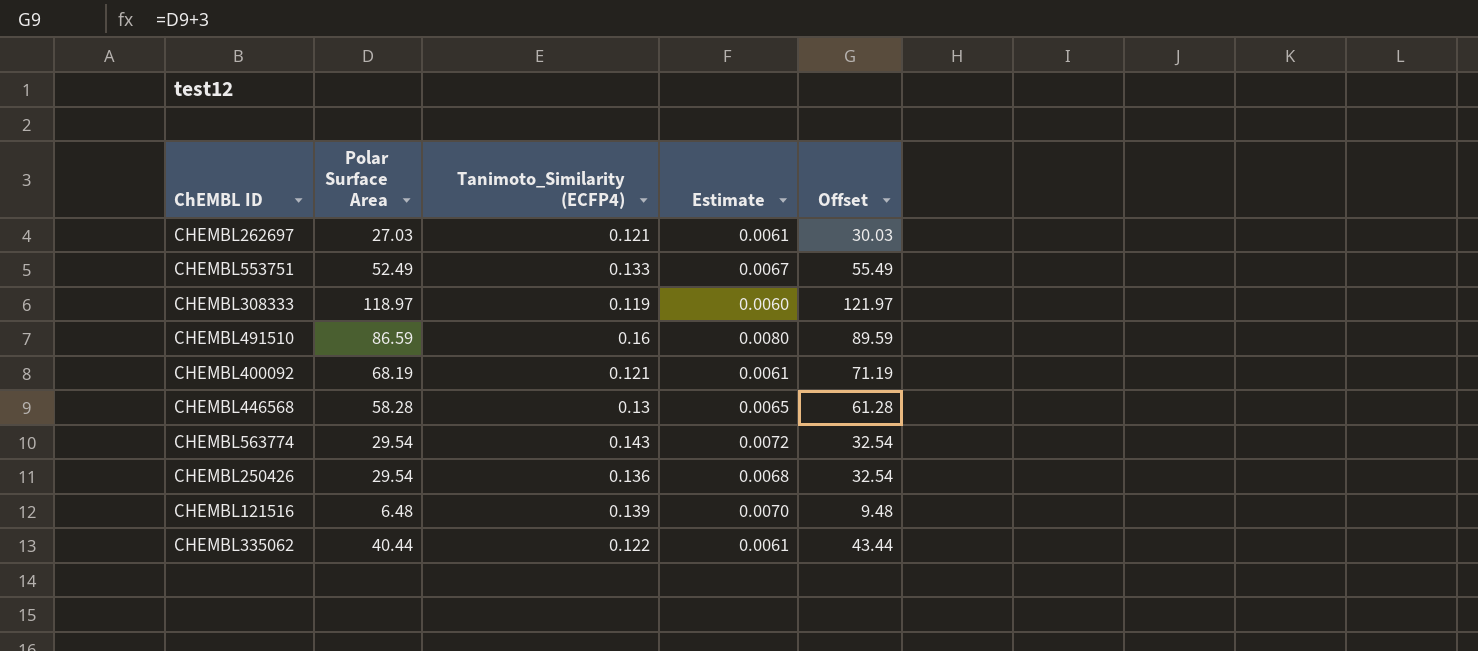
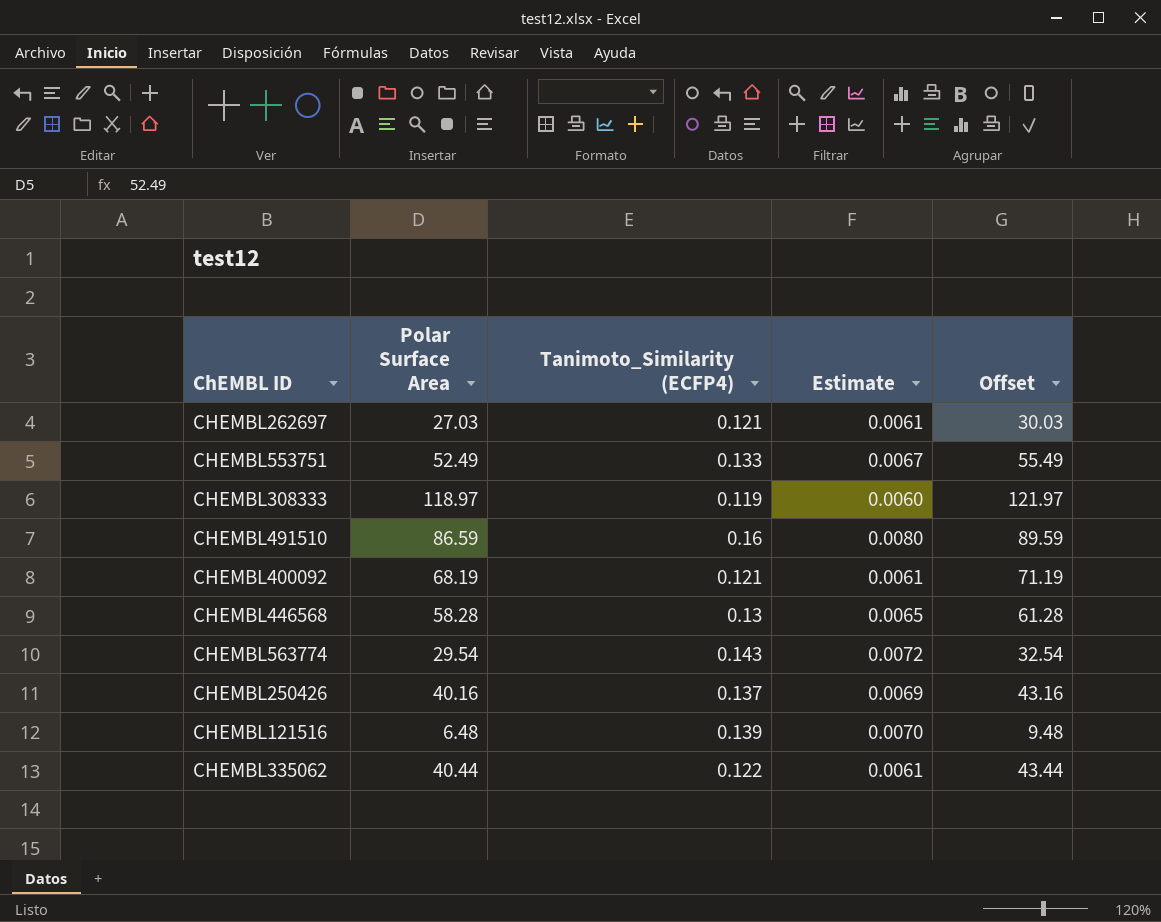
CHEMBL250426 | Polar Surface Area: 29.54 -> 40.16
CHEMBL250426 | Tanimoto_Similarity (ECFP4): 0.136 -> 0.137
CHEMBL250426 | Estimate: 0.0068 -> 0.0069
CHEMBL250426 | Offset: 32.54 -> 43.16

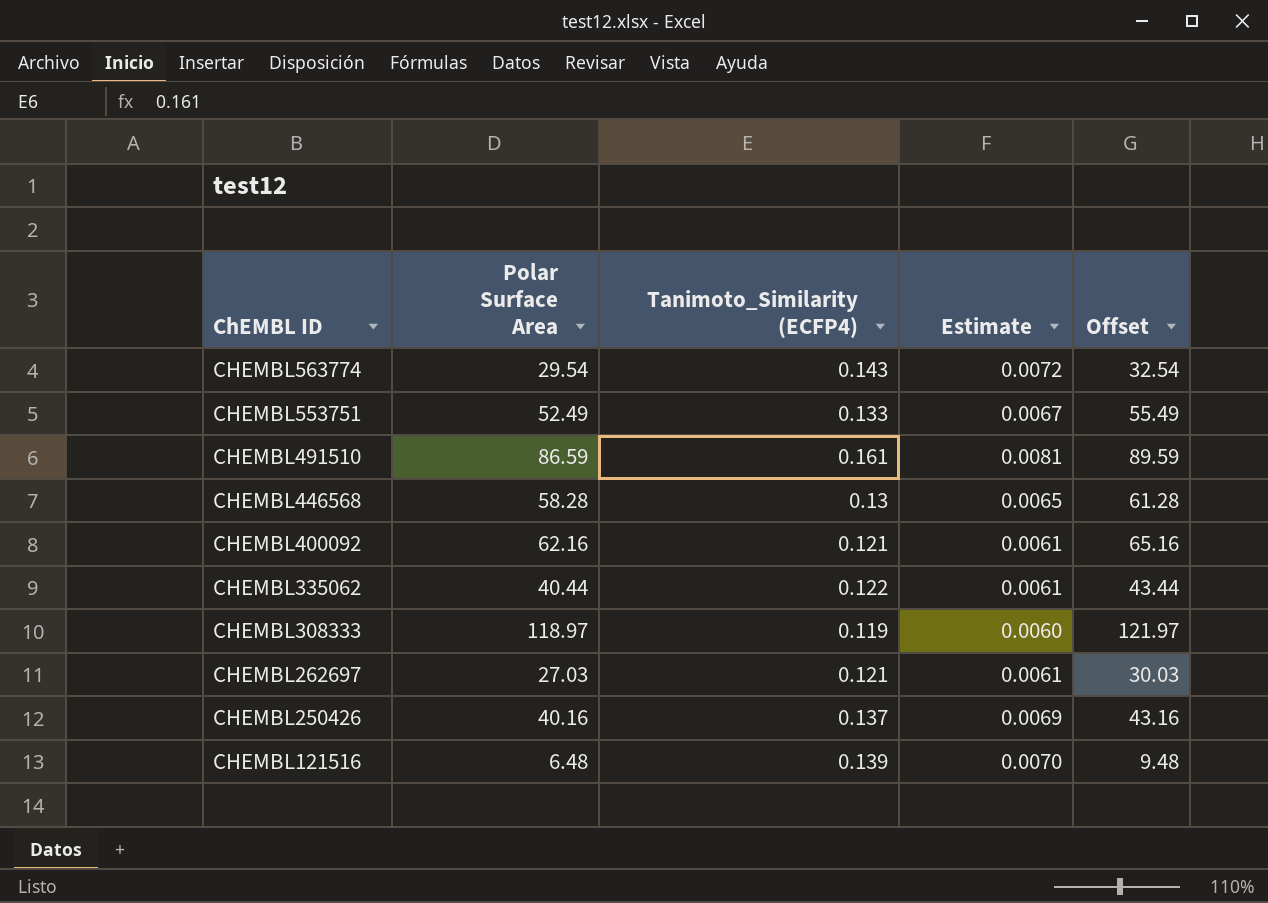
row order: none -> ChEMBL ID descending
CHEMBL491510 | Tanimoto_Similarity (ECFP4): 0.16 -> 0.161
CHEMBL491510 | Estimate: 0.0080 -> 0.0081
CHEMBL400092 | Polar Surface Area: 68.19 -> 62.16
CHEMBL400092 | Offset: 71.19 -> 65.16

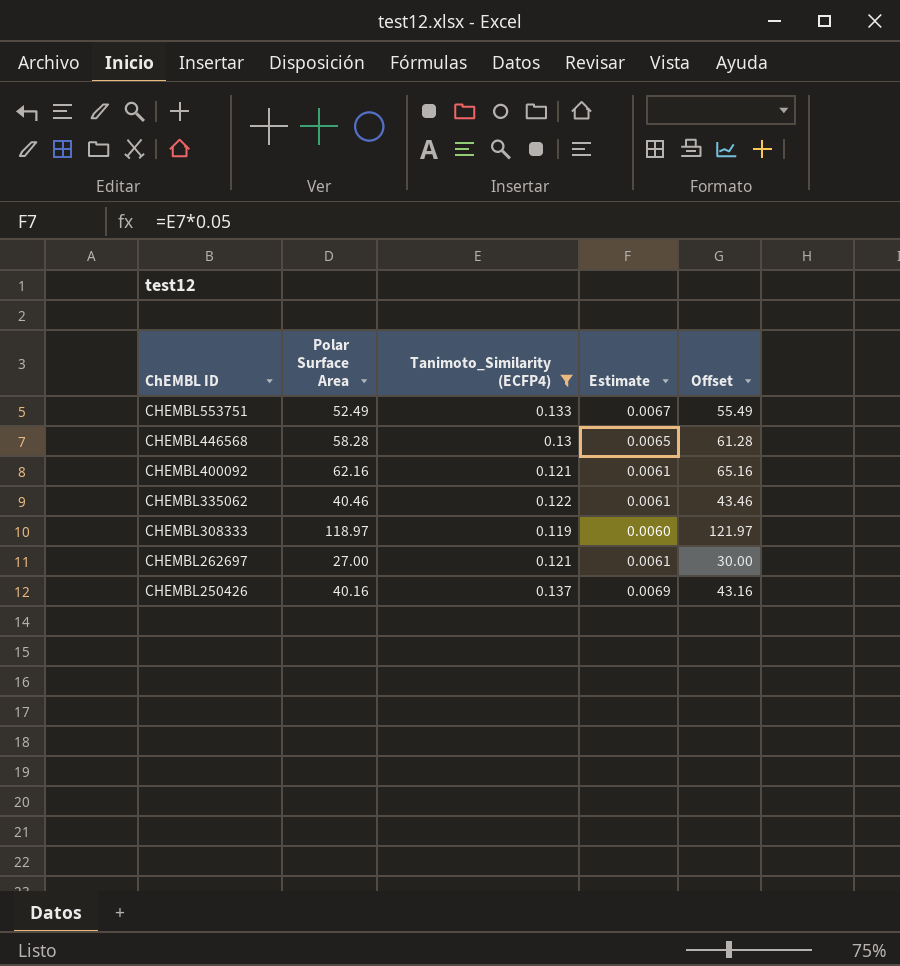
filter: none -> Tanimoto_Similarity (ECFP4) <= 0.137
CHEMBL335062 | Polar Surface Area: 40.44 -> 40.46
CHEMBL335062 | Offset: 43.44 -> 43.46
CHEMBL262697 | Polar Surface Area: 27.03 -> 27.00
CHEMBL262697 | Offset: 30.03 -> 30.00

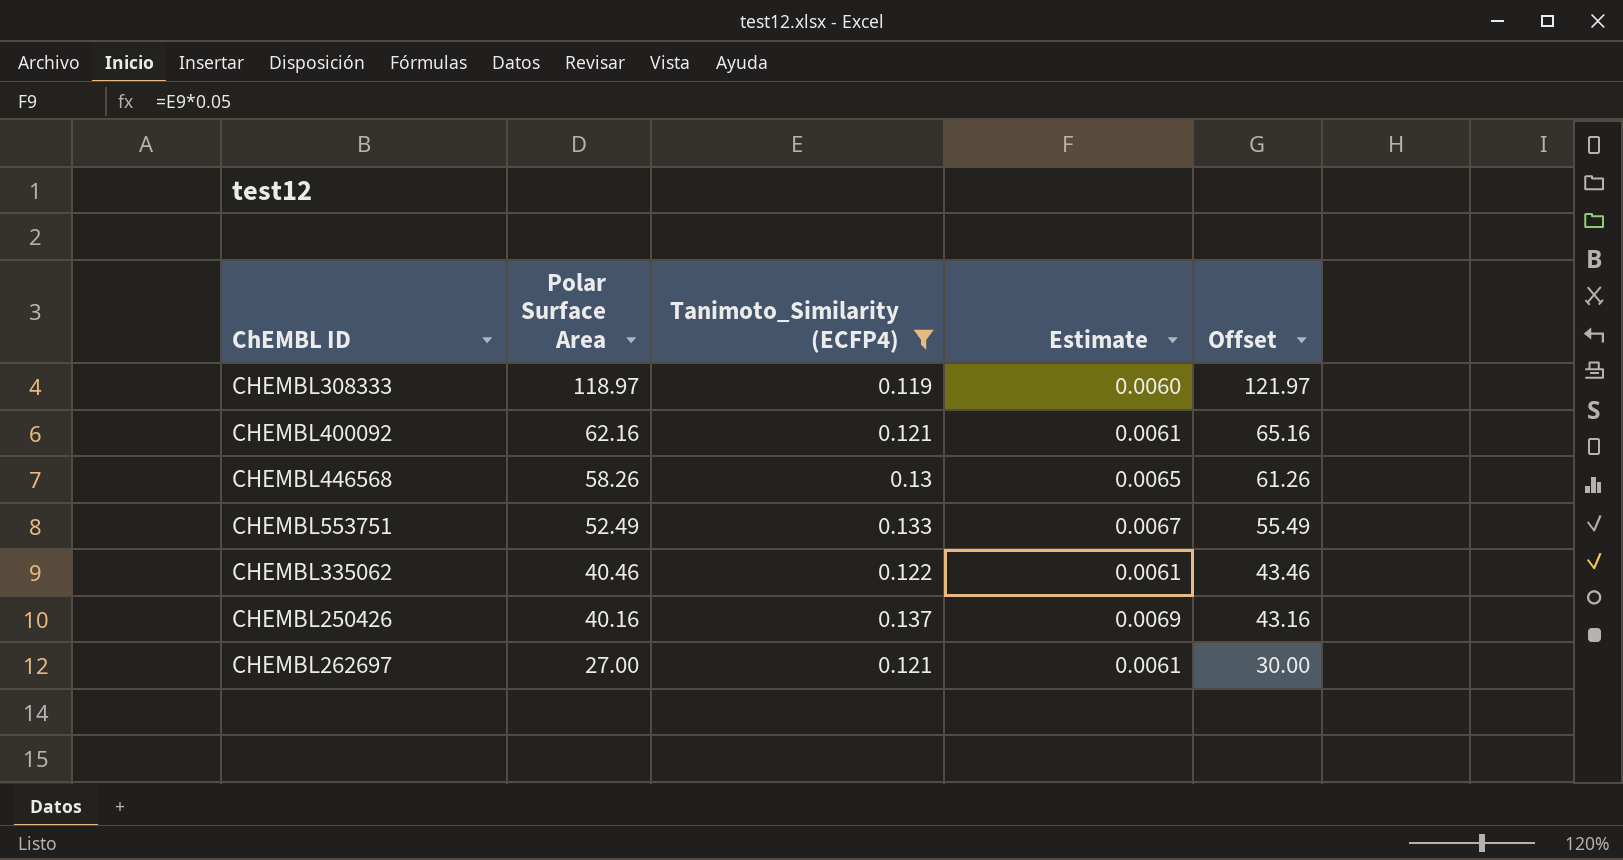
row order: ChEMBL ID descending -> Polar Surface Area descending
CHEMBL446568 | Polar Surface Area: 58.28 -> 58.26
CHEMBL446568 | Offset: 61.28 -> 61.26

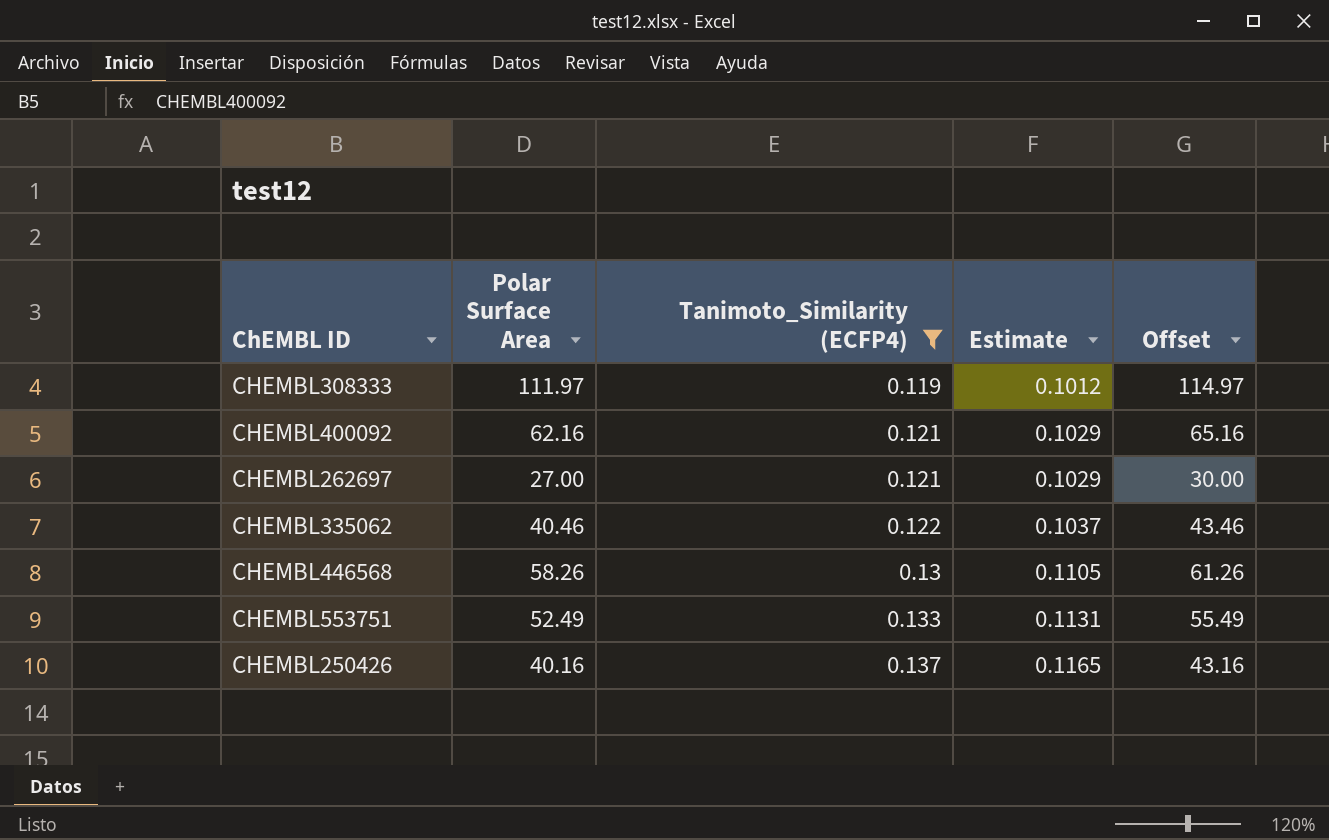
row order: Polar Surface Area descending -> Tanimoto_Similarity (ECFP4) ascending
column Estimate | formula: [Tanimoto_Similarity (ECFP4)] * 0.05 -> [Tanimoto_Similarity (ECFP4)] * 0.85
CHEMBL308333 | Polar Surface Area: 118.97 -> 111.97
CHEMBL308333 | Offset: 121.97 -> 114.97

